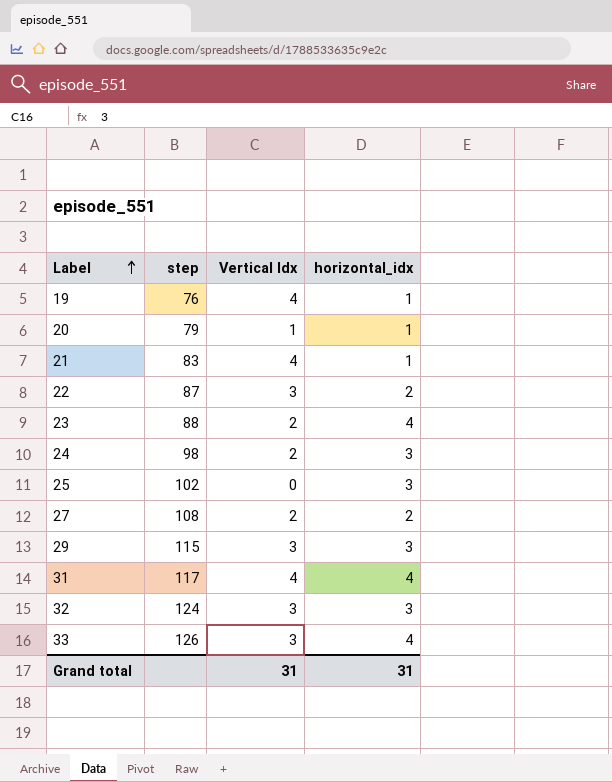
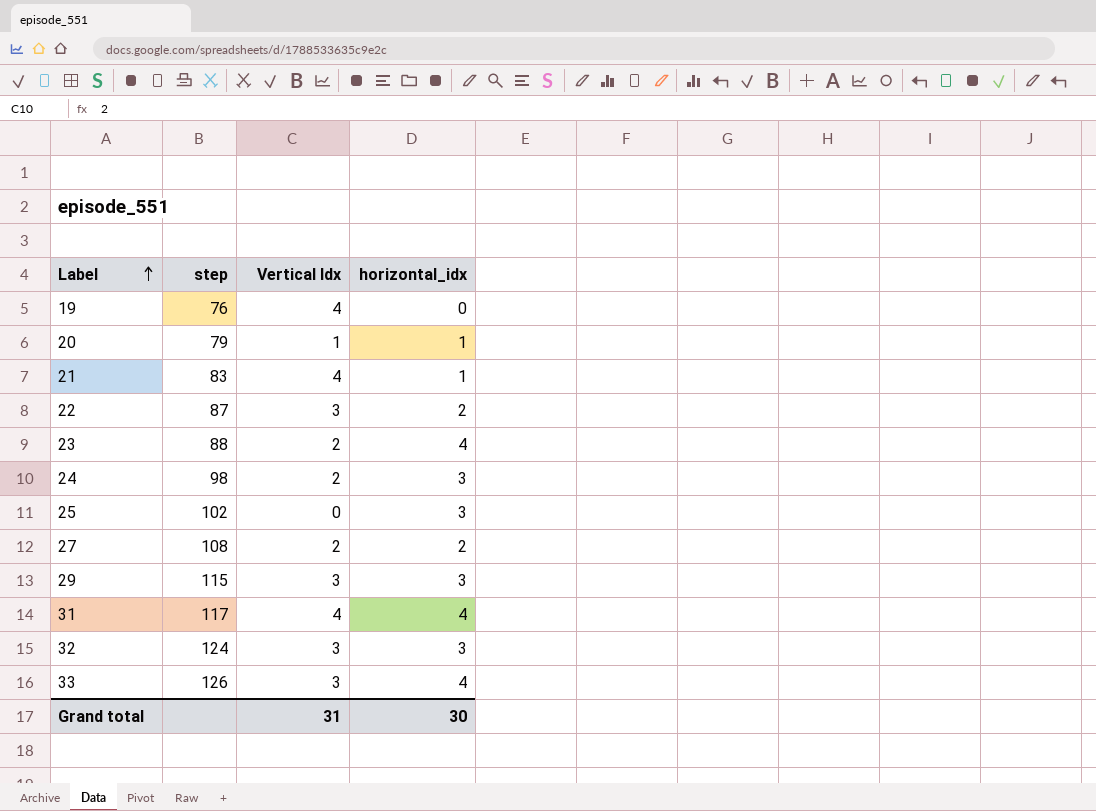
19 | horizontal_idx: 1 -> 0
Grand total | horizontal_idx: 31 -> 30

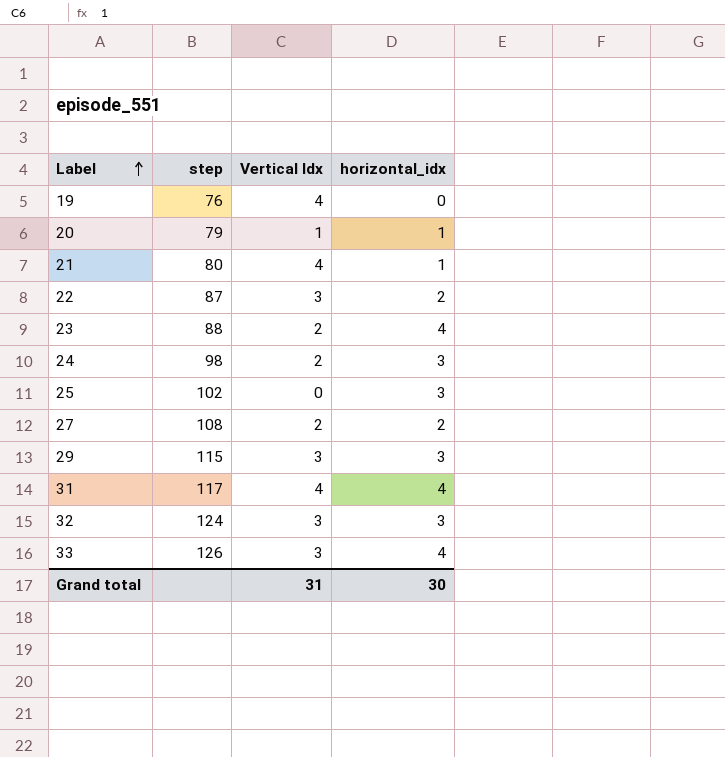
21 | step: 83 -> 80

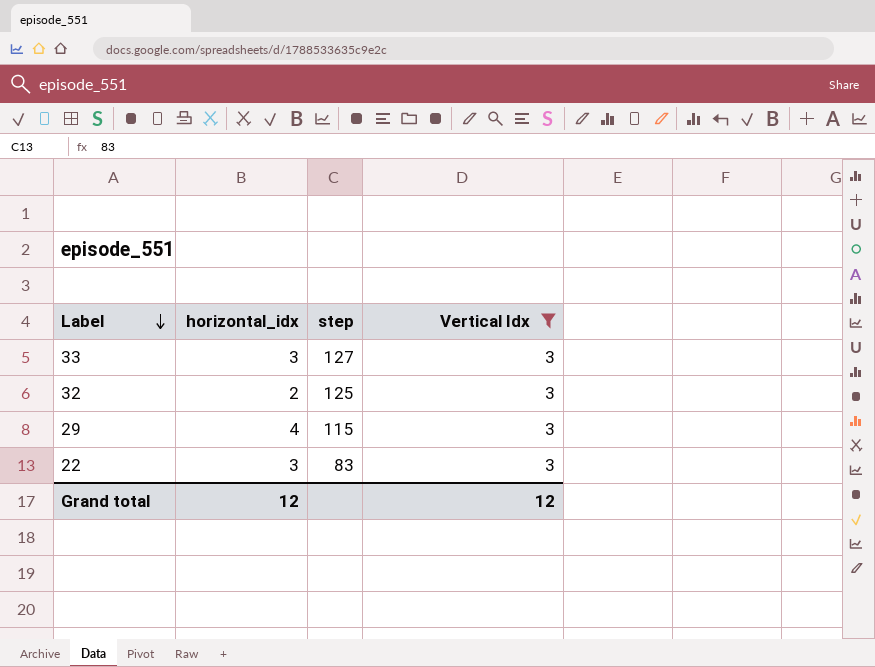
filter: none -> Vertical Idx = 3
row order: Label ascending -> Label descending
column horizontal_idx | position: 4 -> 2
33 | horizontal_idx: 4 -> 3
33 | step: 126 -> 127
32 | horizontal_idx: 3 -> 2
32 | step: 124 -> 125
29 | horizontal_idx: 3 -> 4
22 | horizontal_idx: 2 -> 3
22 | step: 87 -> 83
Grand total | horizontal_idx: 30 -> 12
Grand total | Vertical Idx: 31 -> 12

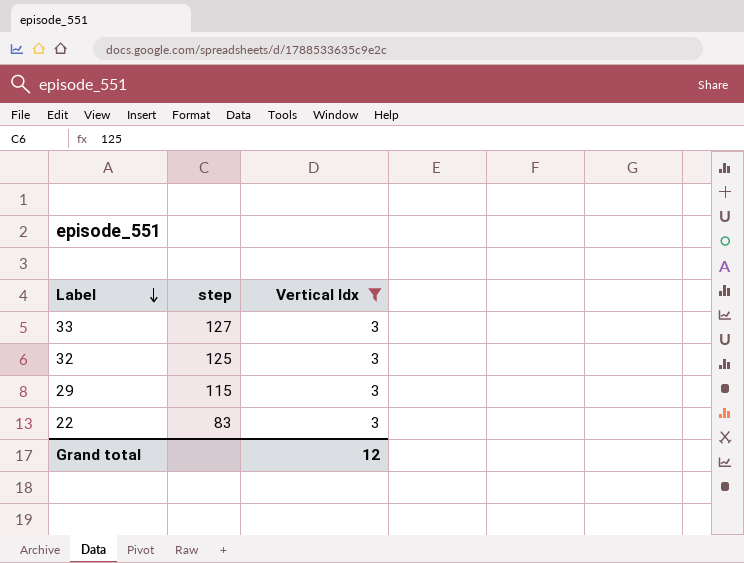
column horizontal_idx | position: 2 -> none

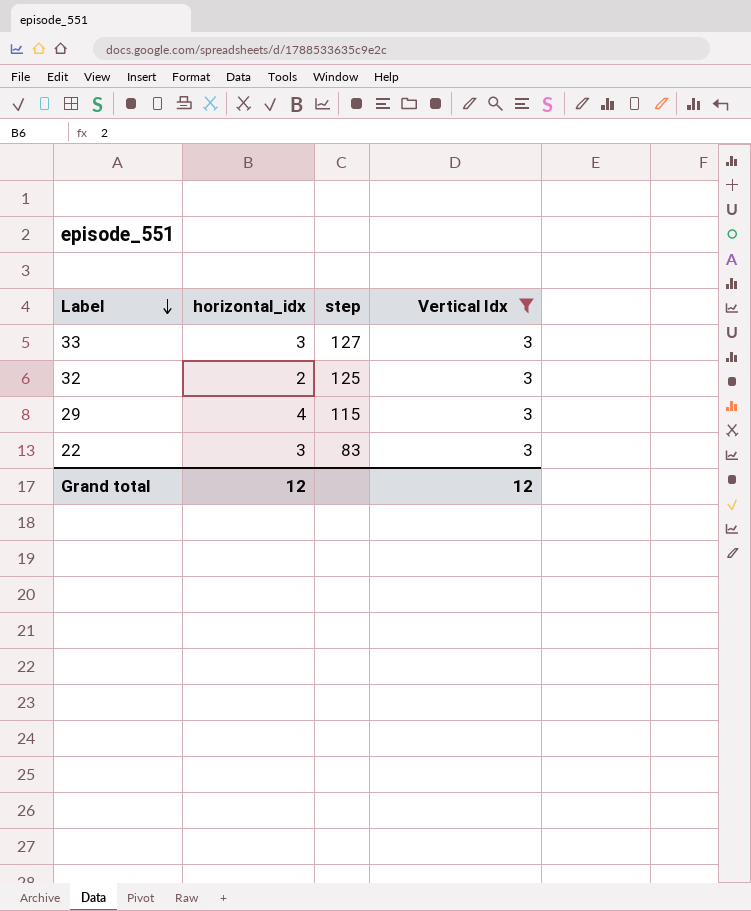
column horizontal_idx | position: none -> 2

